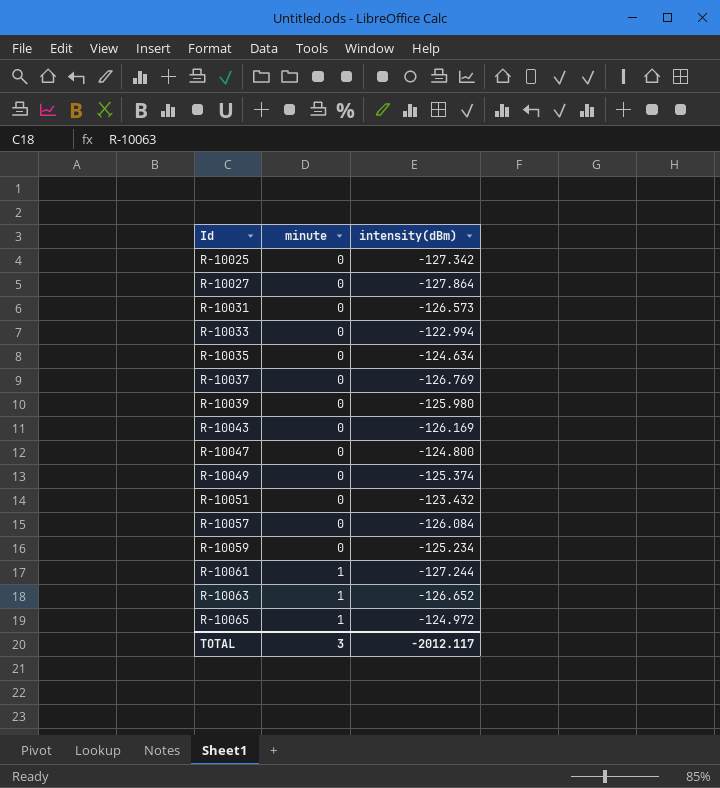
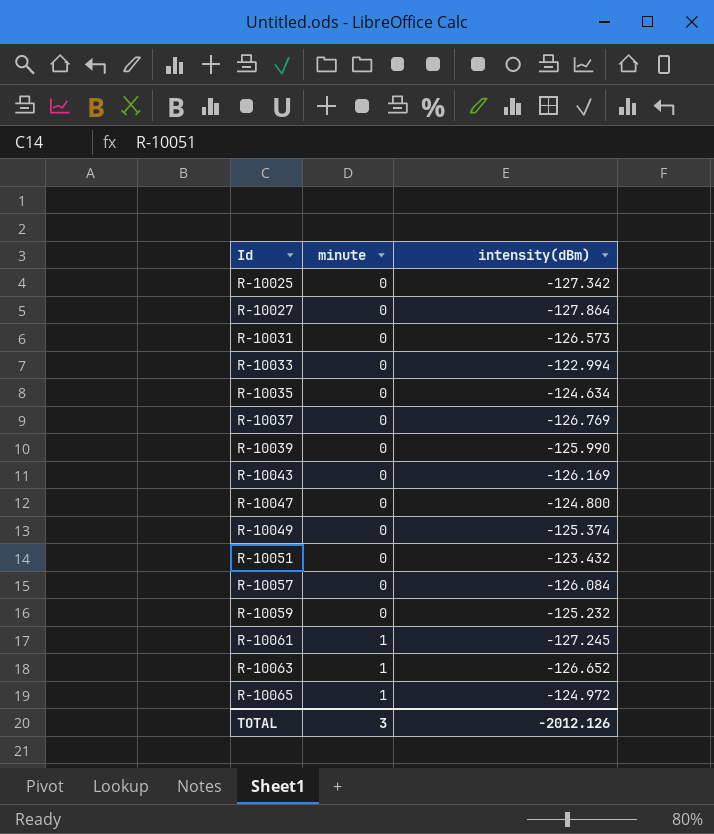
R-10039 | intensity(dBm): -125.980 -> -125.990
R-10059 | intensity(dBm): -125.234 -> -125.232
R-10061 | intensity(dBm): -127.244 -> -127.245
TOTAL | intensity(dBm): -2012.117 -> -2012.126

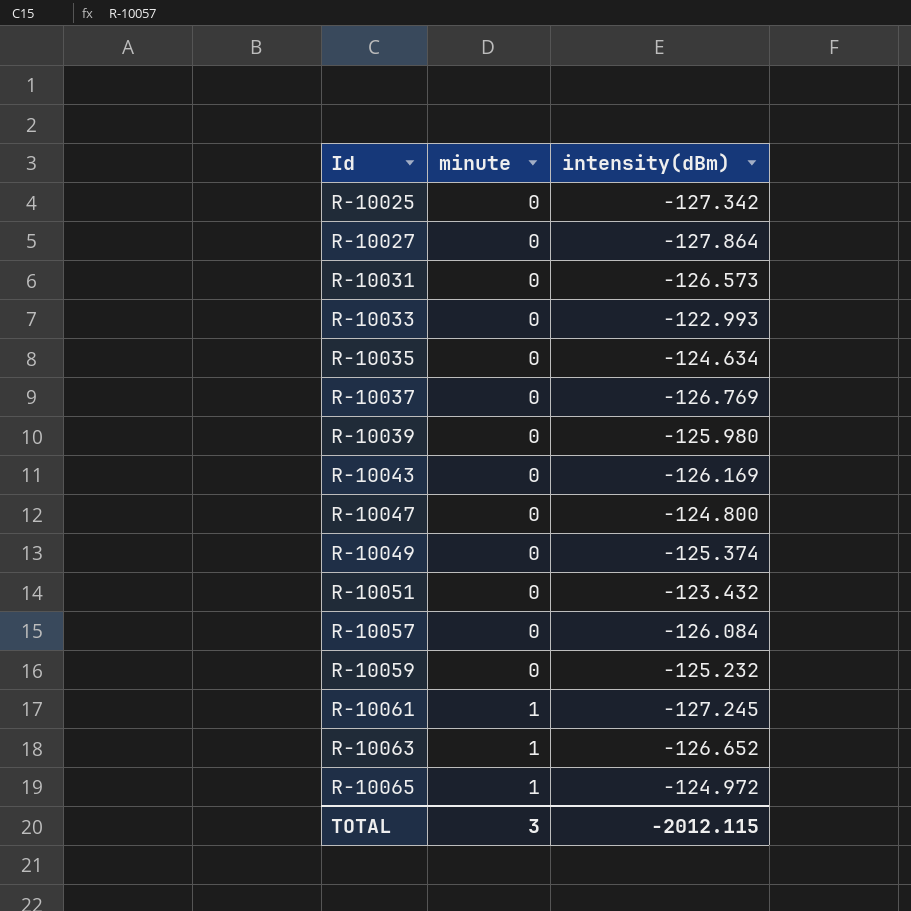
R-10033 | intensity(dBm): -122.994 -> -122.993
R-10039 | intensity(dBm): -125.990 -> -125.980
TOTAL | intensity(dBm): -2012.126 -> -2012.115

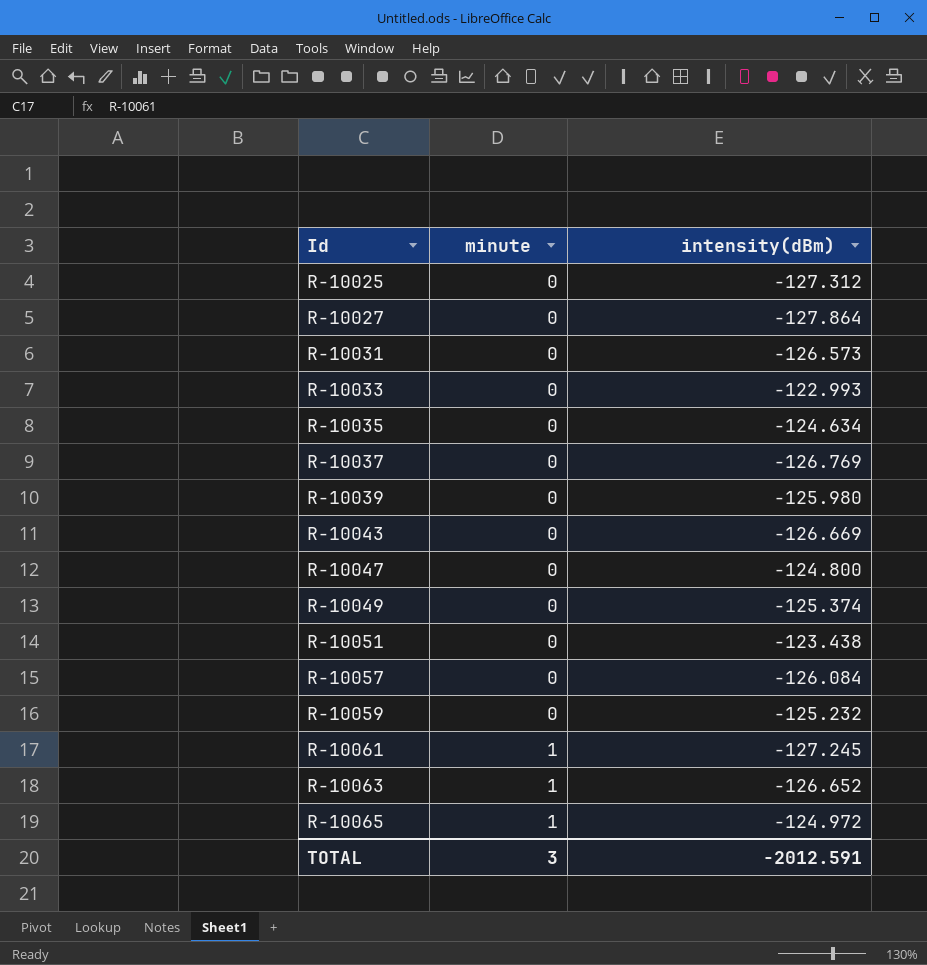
R-10025 | intensity(dBm): -127.342 -> -127.312
R-10043 | intensity(dBm): -126.169 -> -126.669
R-10051 | intensity(dBm): -123.432 -> -123.438
TOTAL | intensity(dBm): -2012.115 -> -2012.591

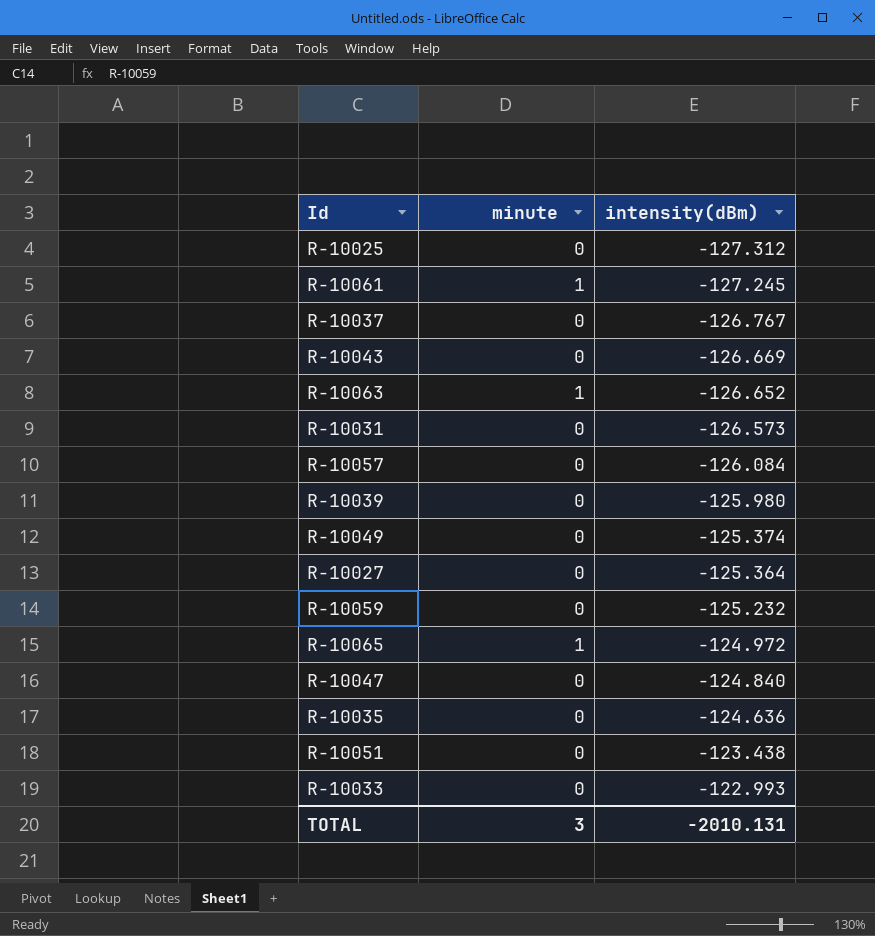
row order: Id ascending -> intensity(dBm) ascending
R-10037 | intensity(dBm): -126.769 -> -126.767
R-10027 | intensity(dBm): -127.864 -> -125.364
R-10047 | intensity(dBm): -124.800 -> -124.840
R-10035 | intensity(dBm): -124.634 -> -124.636
TOTAL | intensity(dBm): -2012.591 -> -2010.131

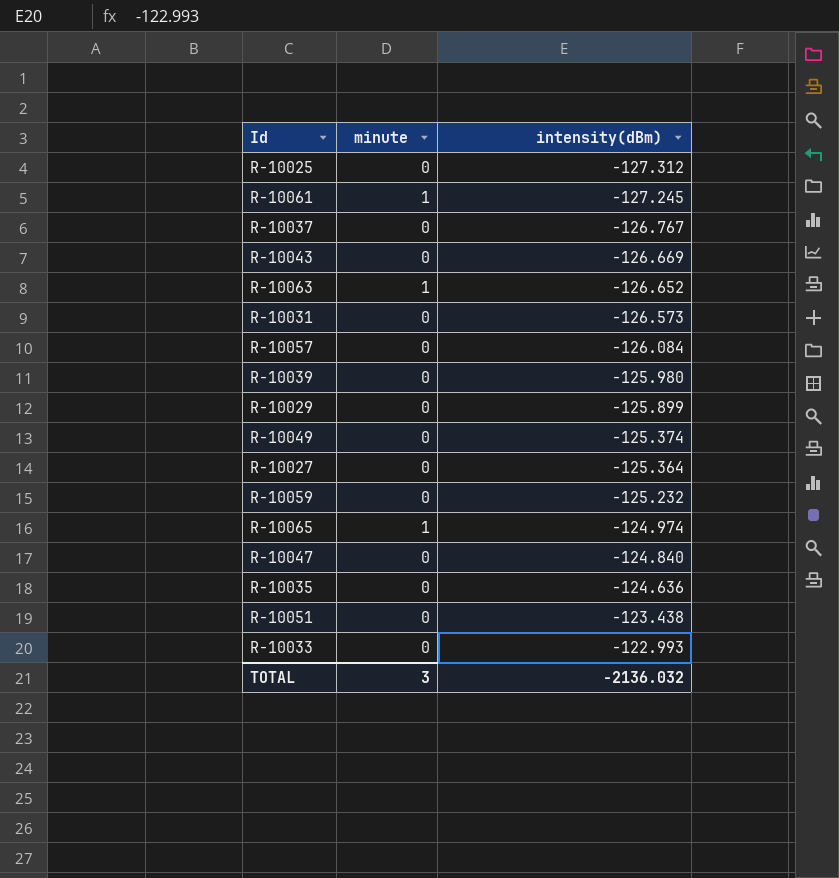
row R-10029: none -> 0 | -125.899
R-10065 | intensity(dBm): -124.972 -> -124.974
TOTAL | intensity(dBm): -2010.131 -> -2136.032

